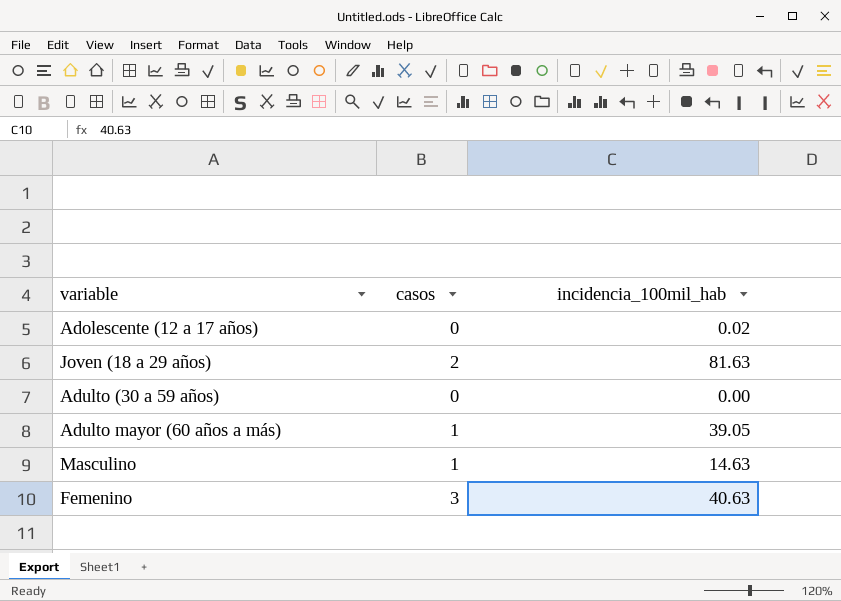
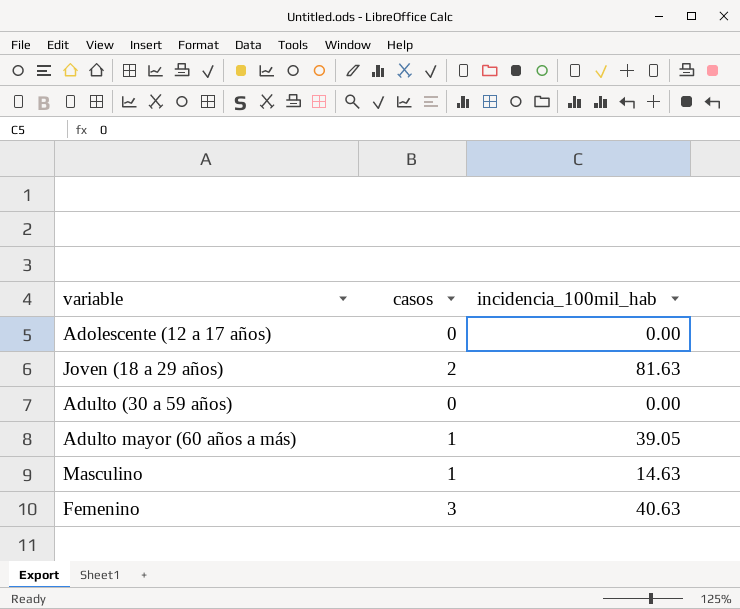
Adolescente (12 a 17 años) | incidencia_100mil_hab: 0.02 -> 0.00

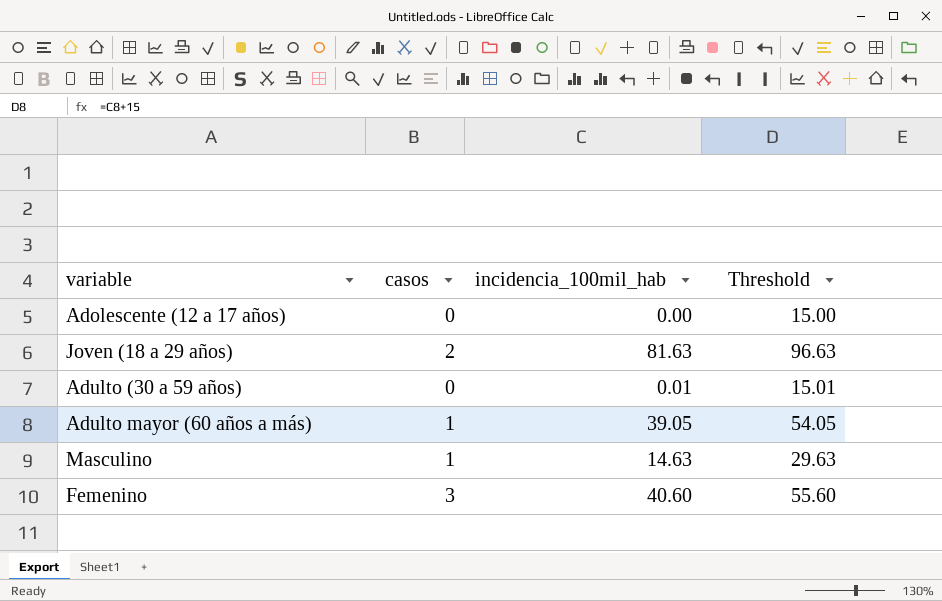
column Threshold | formula: none -> [incidencia_100mil_hab] + 15
Adulto (30 a 59 años) | incidencia_100mil_hab: 0.00 -> 0.01
Femenino | incidencia_100mil_hab: 40.63 -> 40.60

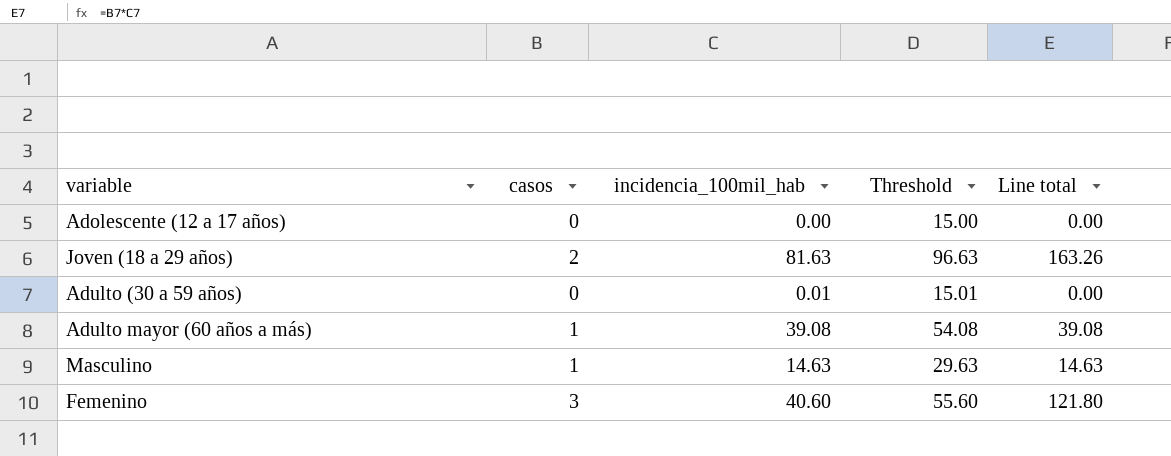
column Line total | formula: none -> [casos] * [incidencia_100mil_hab]
Adulto mayor (60 años a más) | incidencia_100mil_hab: 39.05 -> 39.08
Adulto mayor (60 años a más) | Threshold: 54.05 -> 54.08

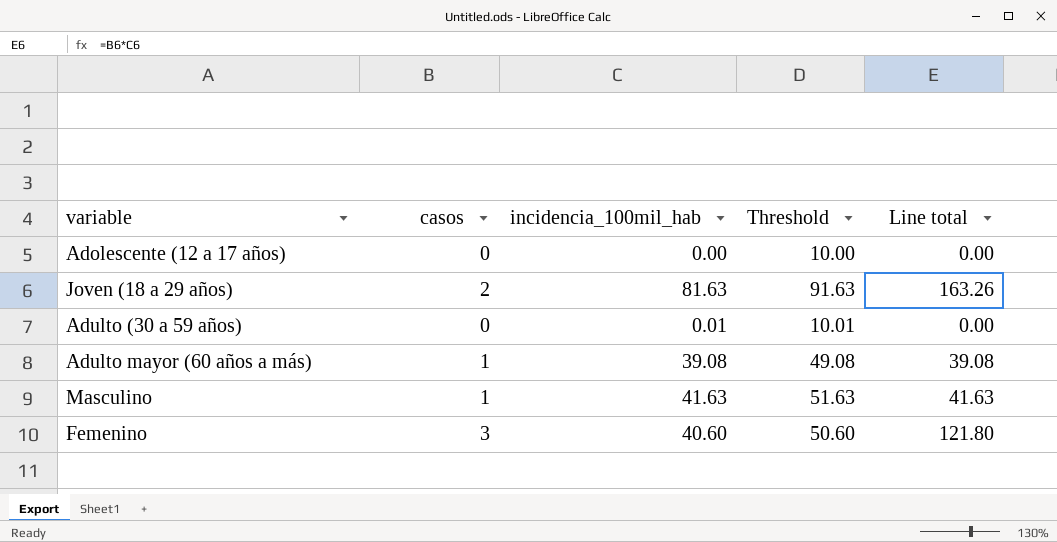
column Threshold | formula: [incidencia_100mil_hab] + 15 -> [incidencia_100mil_hab] + 10
Masculino | incidencia_100mil_hab: 14.63 -> 41.63
Masculino | Line total: 14.63 -> 41.63

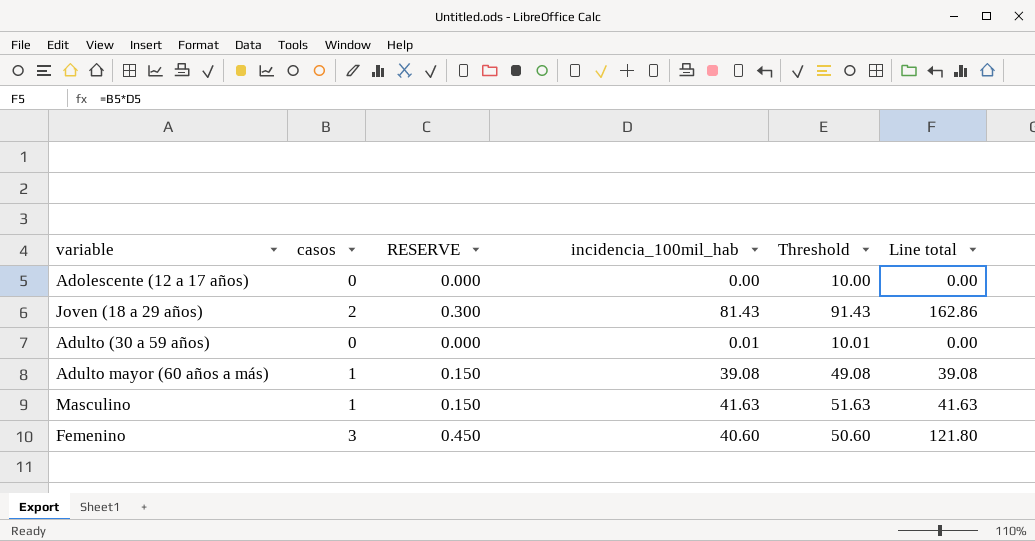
column RESERVE | formula: none -> [casos] * 0.15
Joven (18 a 29 años) | incidencia_100mil_hab: 81.63 -> 81.43
Joven (18 a 29 años) | Threshold: 91.63 -> 91.43
Joven (18 a 29 años) | Line total: 163.26 -> 162.86

